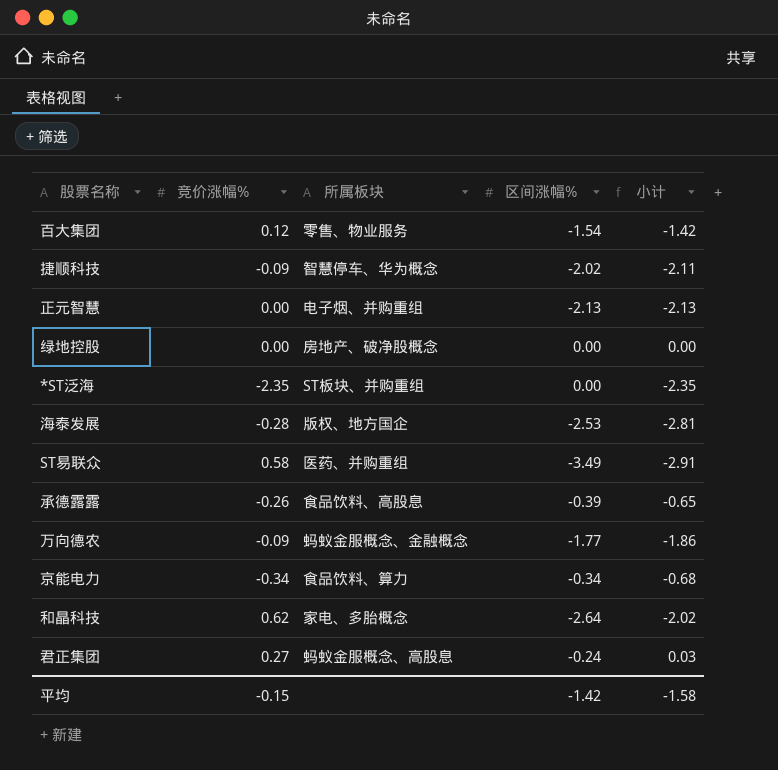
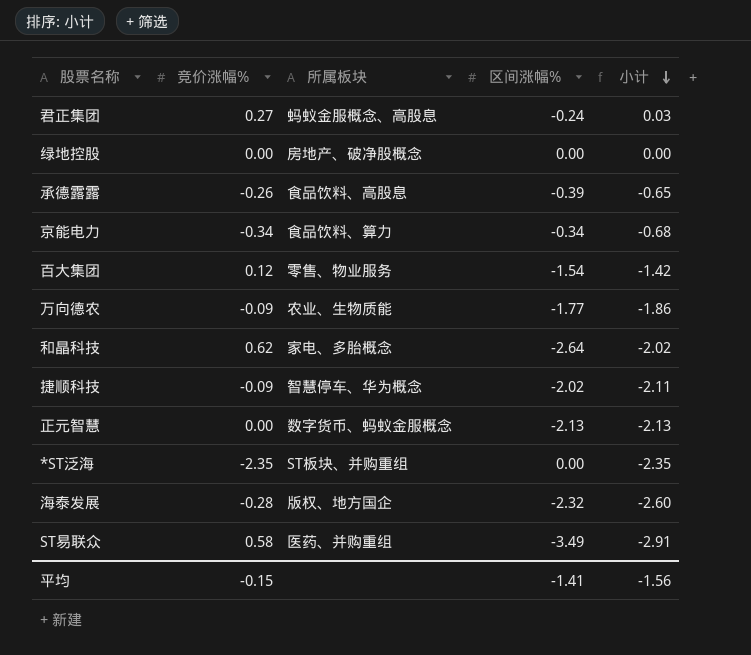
row order: none -> 小计 descending
万向德农 | 所属板块: 蚂蚁金服概念、金融概念 -> 农业、生物质能
正元智慧 | 所属板块: 电子烟、并购重组 -> 数字货币、蚂蚁金服概念
海泰发展 | 区间涨幅%: -2.53 -> -2.32
海泰发展 | 小计: -2.81 -> -2.60
平均 | 区间涨幅%: -1.42 -> -1.41
平均 | 小计: -1.58 -> -1.56

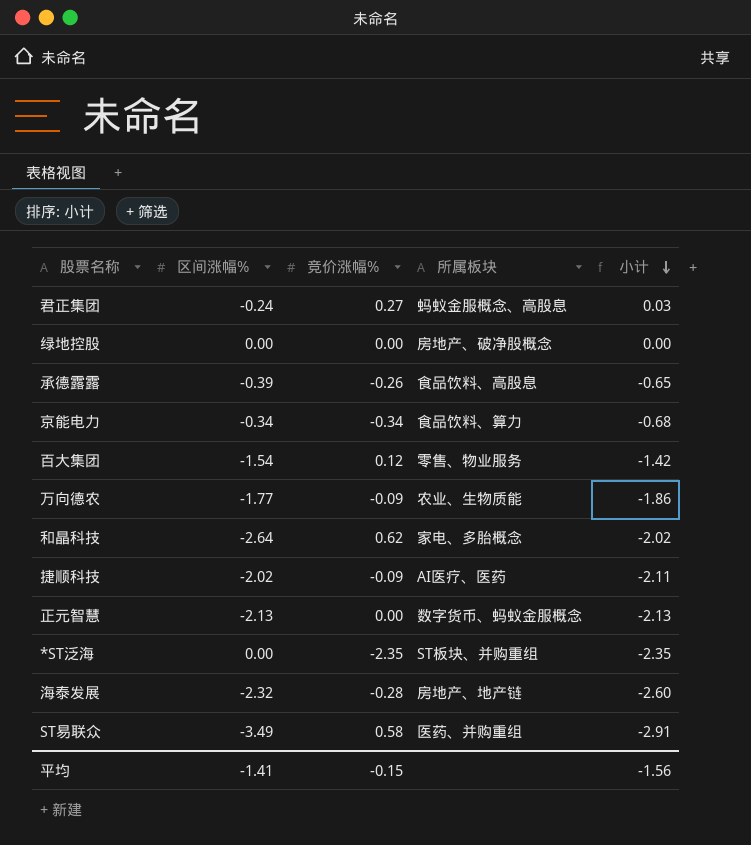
column 区间涨幅% | position: 4 -> 2
捷顺科技 | 所属板块: 智慧停车、华为概念 -> AI医疗、医药
海泰发展 | 所属板块: 版权、地方国企 -> 房地产、地产链

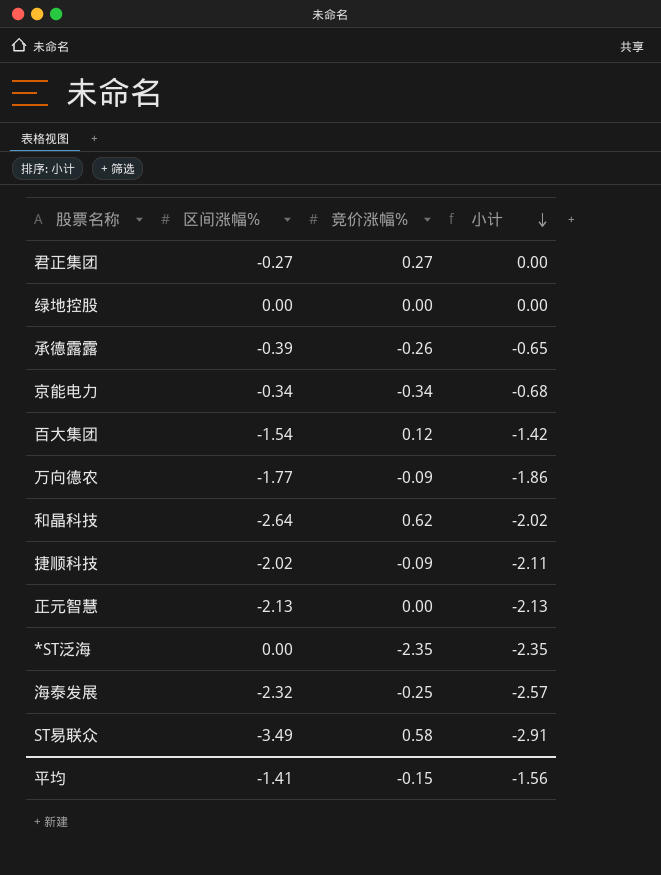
column 所属板块 | position: 4 -> none
君正集团 | 区间涨幅%: -0.24 -> -0.27
君正集团 | 小计: 0.03 -> 0.00
海泰发展 | 竞价涨幅%: -0.28 -> -0.25
海泰发展 | 小计: -2.60 -> -2.57

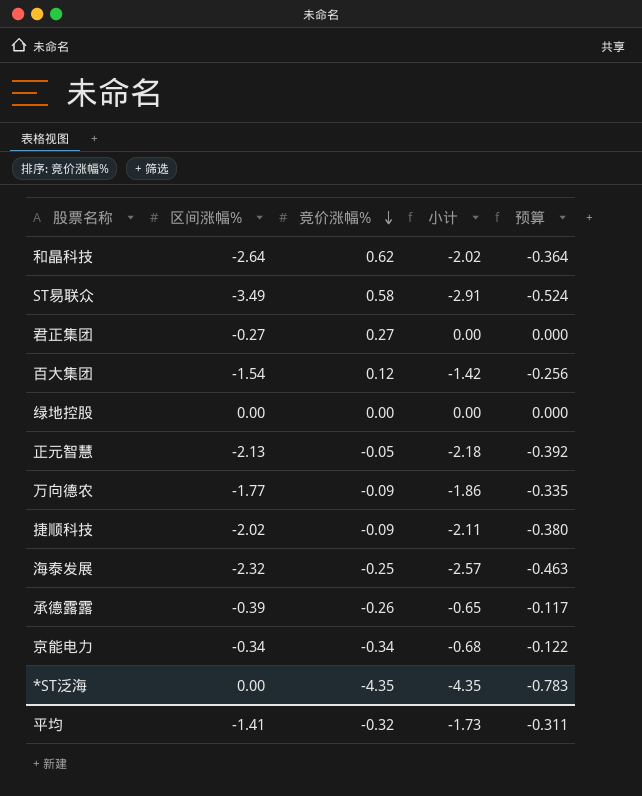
row order: 小计 descending -> 竞价涨幅% descending
column 预算 | formula: none -> [小计] * 0.18
正元智慧 | 竞价涨幅%: 0.00 -> -0.05
正元智慧 | 小计: -2.13 -> -2.18
*ST泛海 | 竞价涨幅%: -2.35 -> -4.35
*ST泛海 | 小计: -2.35 -> -4.35
平均 | 竞价涨幅%: -0.15 -> -0.32
平均 | 小计: -1.56 -> -1.73

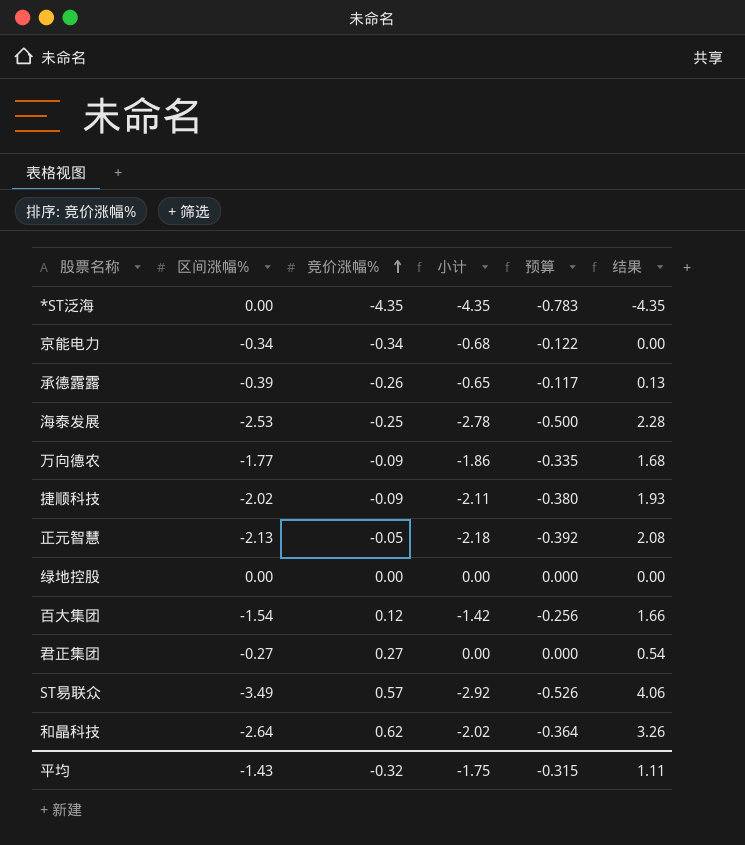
row order: 竞价涨幅% descending -> 竞价涨幅% ascending
column 结果 | formula: none -> [竞价涨幅%] - [区间涨幅%]
海泰发展 | 区间涨幅%: -2.32 -> -2.53
海泰发展 | 小计: -2.57 -> -2.78
海泰发展 | 预算: -0.463 -> -0.500
ST易联众 | 竞价涨幅%: 0.58 -> 0.57
ST易联众 | 小计: -2.91 -> -2.92
ST易联众 | 预算: -0.524 -> -0.526
平均 | 区间涨幅%: -1.41 -> -1.43
平均 | 小计: -1.73 -> -1.75
平均 | 预算: -0.311 -> -0.315

